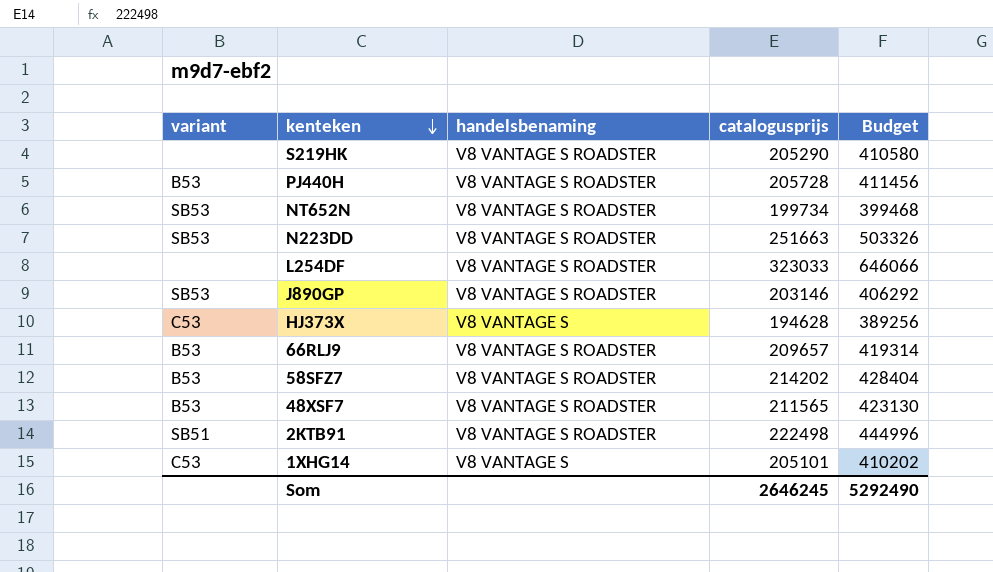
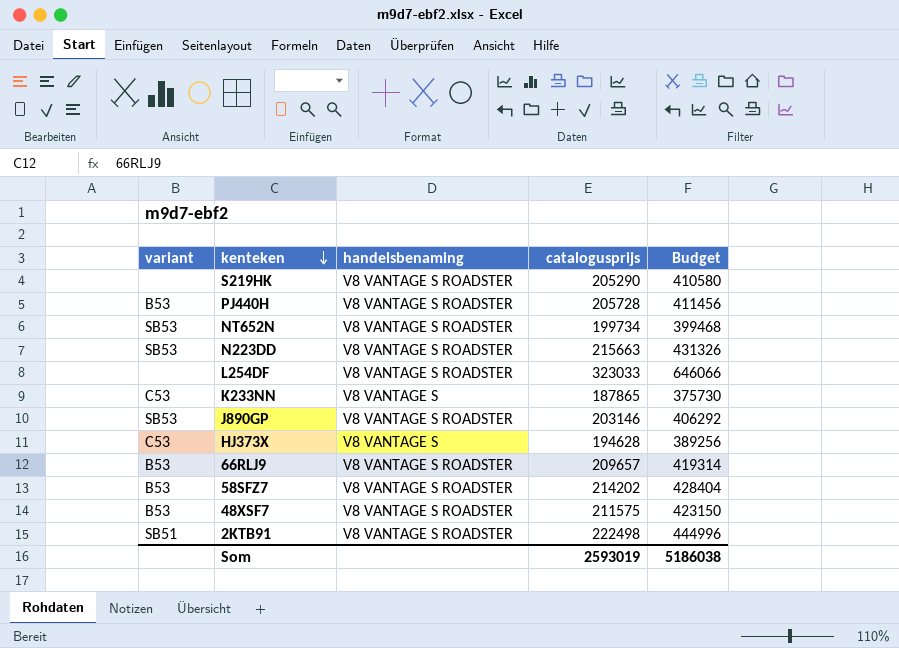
row 1XHG14: C53 | V8 VANTAGE S | 205101 | 410202 -> none
N223DD | catalogusprijs: 251663 -> 215663
N223DD | Budget: 503326 -> 431326
row K233NN: none -> C53 | V8 VANTAGE S | 187865 | 375730
48XSF7 | catalogusprijs: 211565 -> 211575
48XSF7 | Budget: 423130 -> 423150
Som | catalogusprijs: 2646245 -> 2593019
Som | Budget: 5292490 -> 5186038

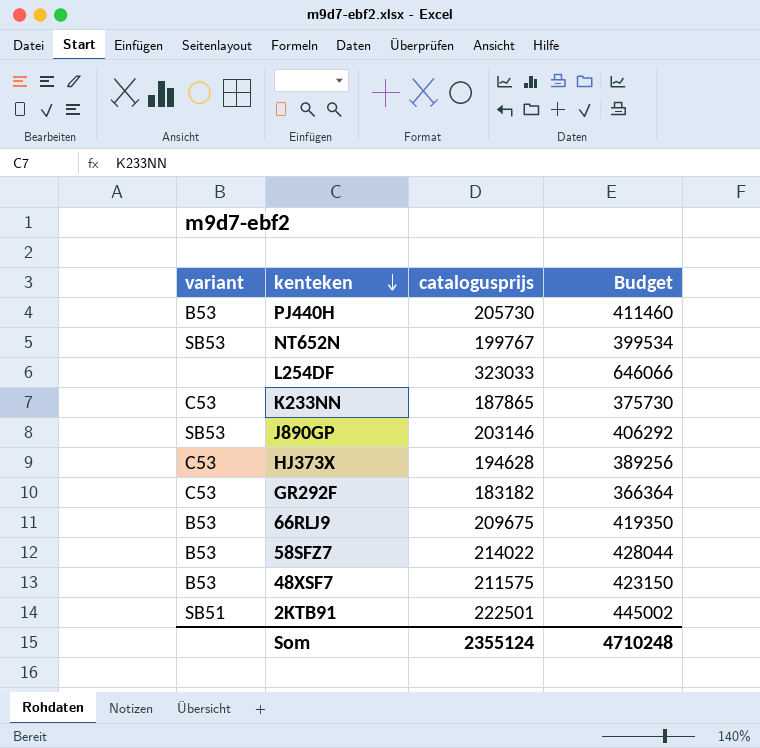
column handelsbenaming | position: 3 -> none
row S219HK: none | V8 VANTAGE S ROADSTER | 205290 | 410580 -> none
row N223DD: SB53 | V8 VANTAGE S ROADSTER | 215663 | 431326 -> none
PJ440H | catalogusprijs: 205728 -> 205730
PJ440H | Budget: 411456 -> 411460
NT652N | catalogusprijs: 199734 -> 199767
NT652N | Budget: 399468 -> 399534
row GR292F: none -> C53 | 183182 | 366364
66RLJ9 | catalogusprijs: 209657 -> 209675
66RLJ9 | Budget: 419314 -> 419350
58SFZ7 | catalogusprijs: 214202 -> 214022
58SFZ7 | Budget: 428404 -> 428044
2KTB91 | catalogusprijs: 222498 -> 222501
2KTB91 | Budget: 444996 -> 445002
Som | catalogusprijs: 2593019 -> 2355124
Som | Budget: 5186038 -> 4710248

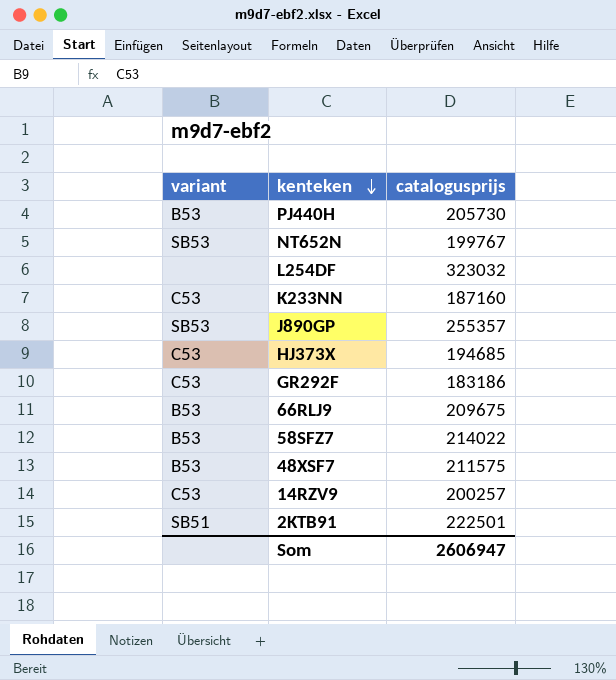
column Budget | formula: [catalogusprijs] * 2 -> none
L254DF | catalogusprijs: 323033 -> 323032
K233NN | catalogusprijs: 187865 -> 187160
J890GP | catalogusprijs: 203146 -> 255357
HJ373X | catalogusprijs: 194628 -> 194685
GR292F | catalogusprijs: 183182 -> 183186
row 14RZV9: none -> C53 | 200257
Som | catalogusprijs: 2355124 -> 2606947

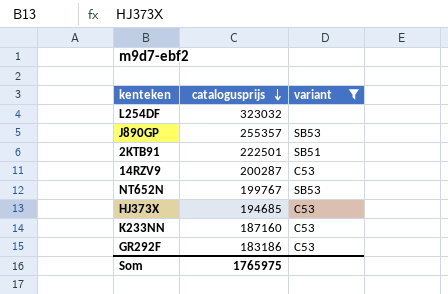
filter: none -> variant != B53
row order: kenteken descending -> catalogusprijs descending
column variant | position: 1 -> 3
14RZV9 | catalogusprijs: 200257 -> 200287
Som | catalogusprijs: 2606947 -> 1765975

